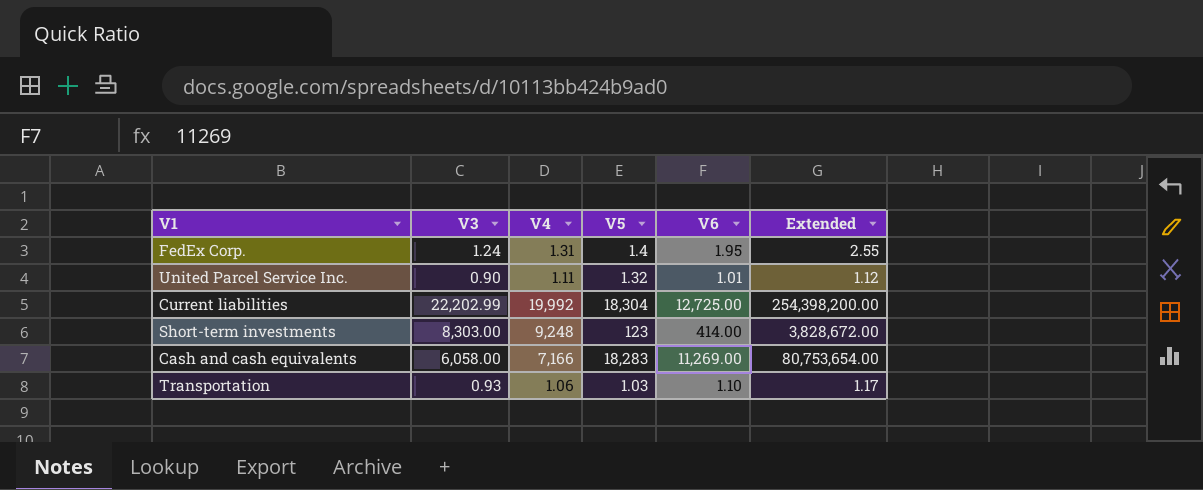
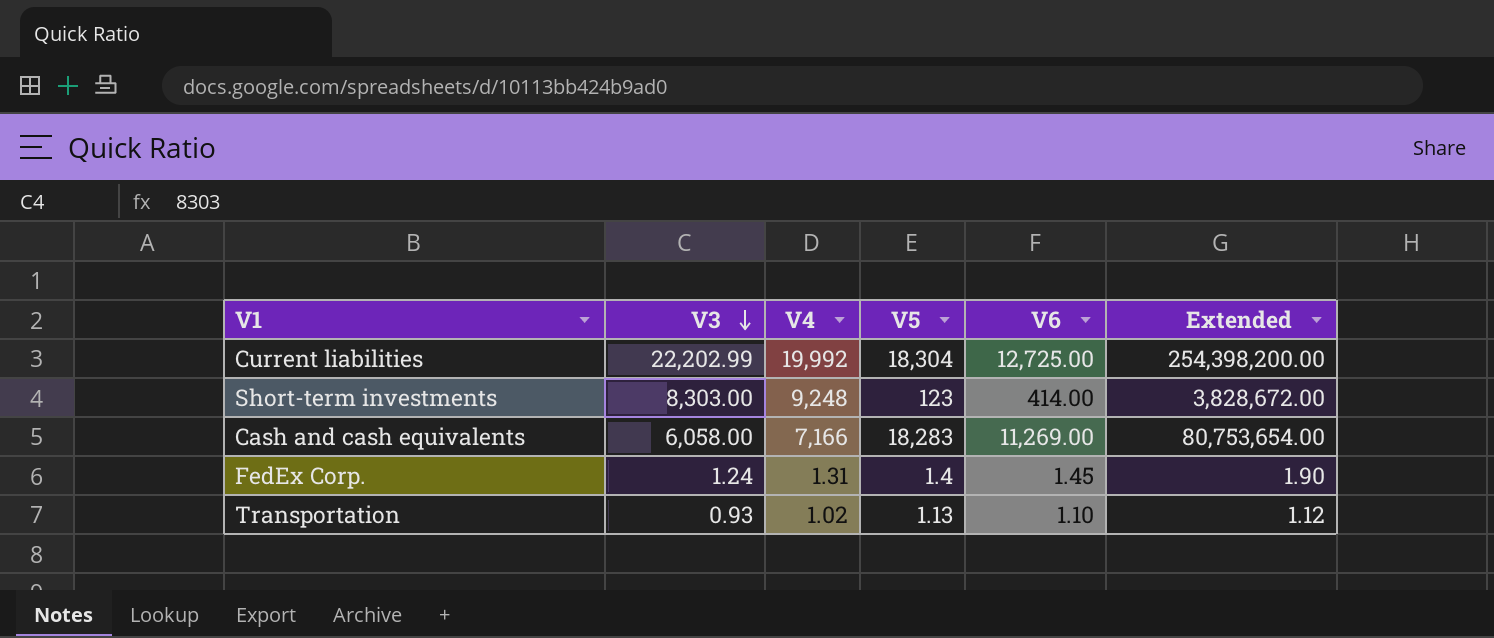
row order: none -> V3 descending
row United Parcel Service Inc.: 0.90 | 1.11 | 1.32 | 1.01 | 1.12 -> none
FedEx Corp. | V6: 1.95 -> 1.45
FedEx Corp. | Extended: 2.55 -> 1.90
Transportation | V4: 1.06 -> 1.02
Transportation | V5: 1.03 -> 1.13
Transportation | Extended: 1.17 -> 1.12

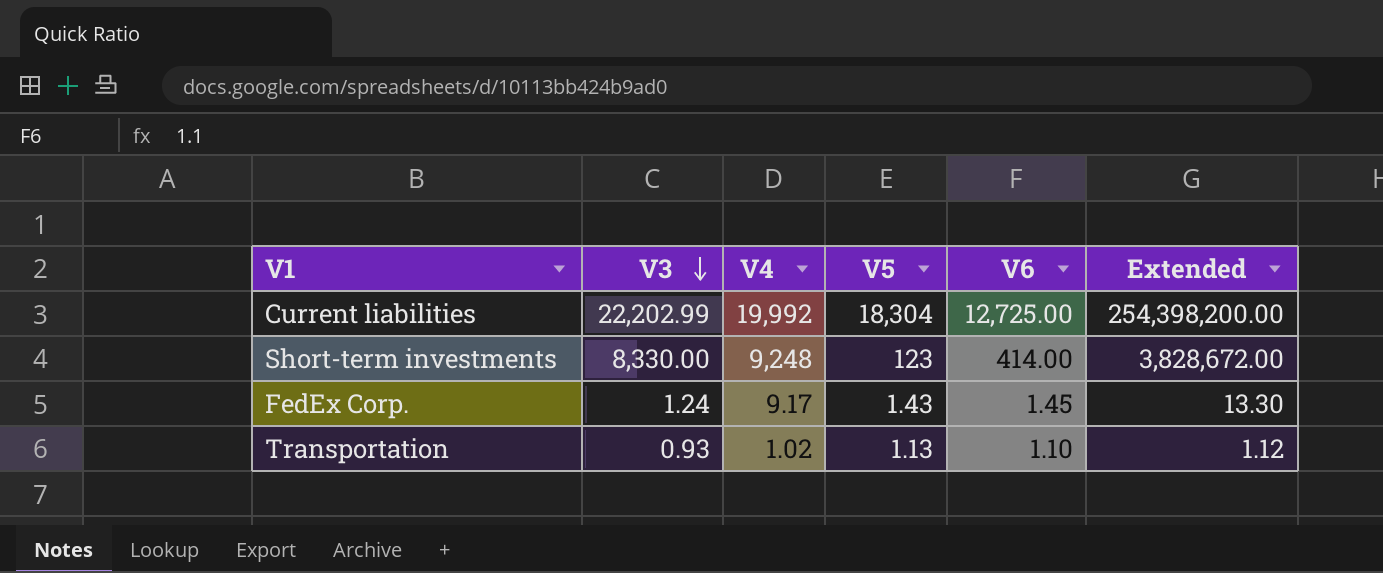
row Cash and cash equivalents: 6,058.00 | 7,166 | 18,283 | 11,269.00 | 80,753,654.00 -> none
Short-term investments | V3: 8,303.00 -> 8,330.00
FedEx Corp. | V4: 1.31 -> 9.17
FedEx Corp. | V5: 1.4 -> 1.43
FedEx Corp. | Extended: 1.90 -> 13.30

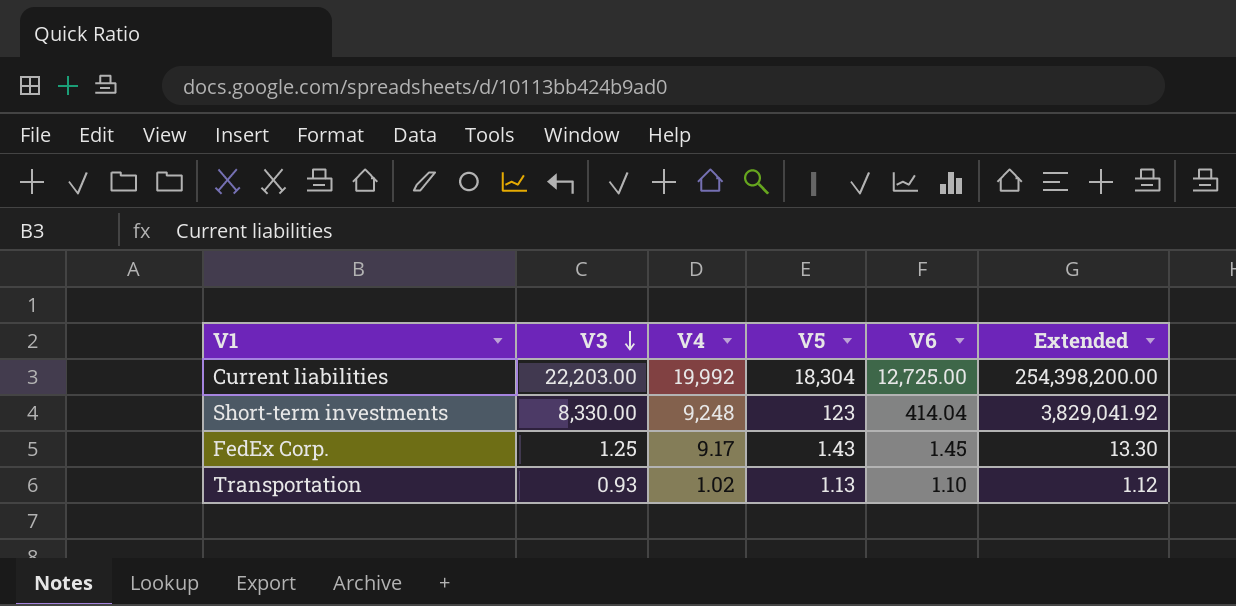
Current liabilities | V3: 22,202.99 -> 22,203.00
Short-term investments | V6: 414.00 -> 414.04
Short-term investments | Extended: 3,828,672.00 -> 3,829,041.92
FedEx Corp. | V3: 1.24 -> 1.25

